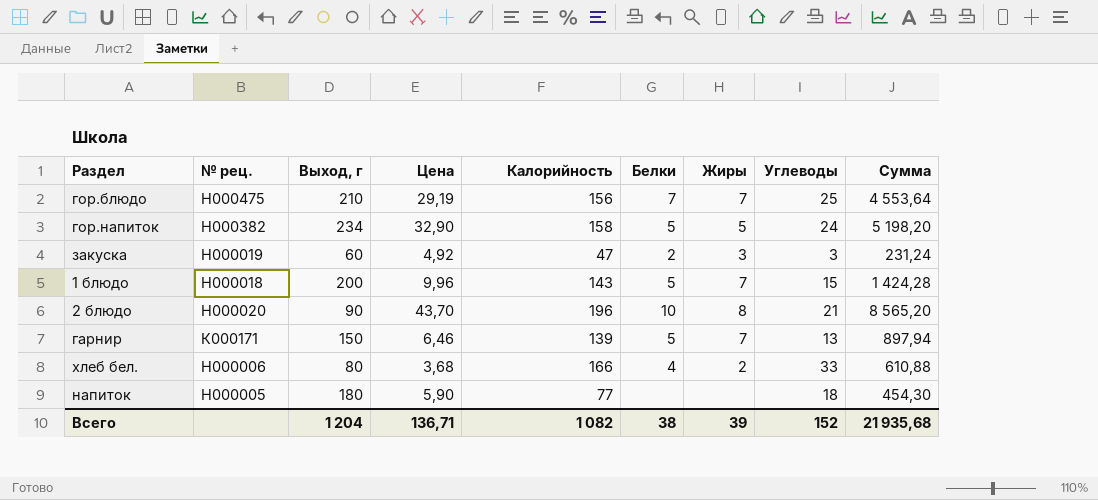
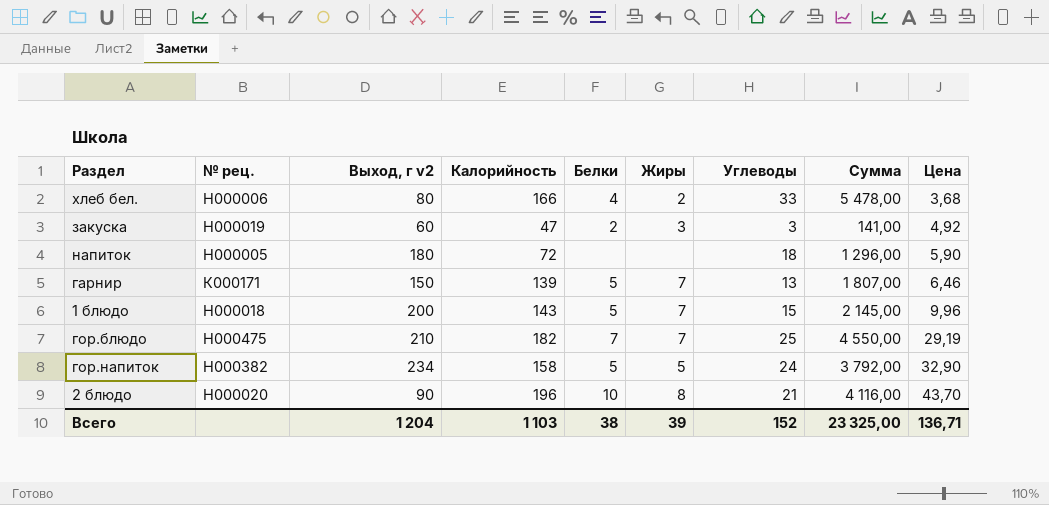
row order: none -> Цена ascending
column name: Выход, г -> Выход, г v2
column Сумма | formula: [Цена] * [Калорийность] -> [Калорийность] * [Углеводы]
column Цена | position: 4 -> 9
напиток | Калорийность: 77 -> 72
гор.блюдо | Калорийность: 156 -> 182
Всего | Калорийность: 1 082 -> 1 103
Всего | Сумма: 21 935,68 -> 23 325,00

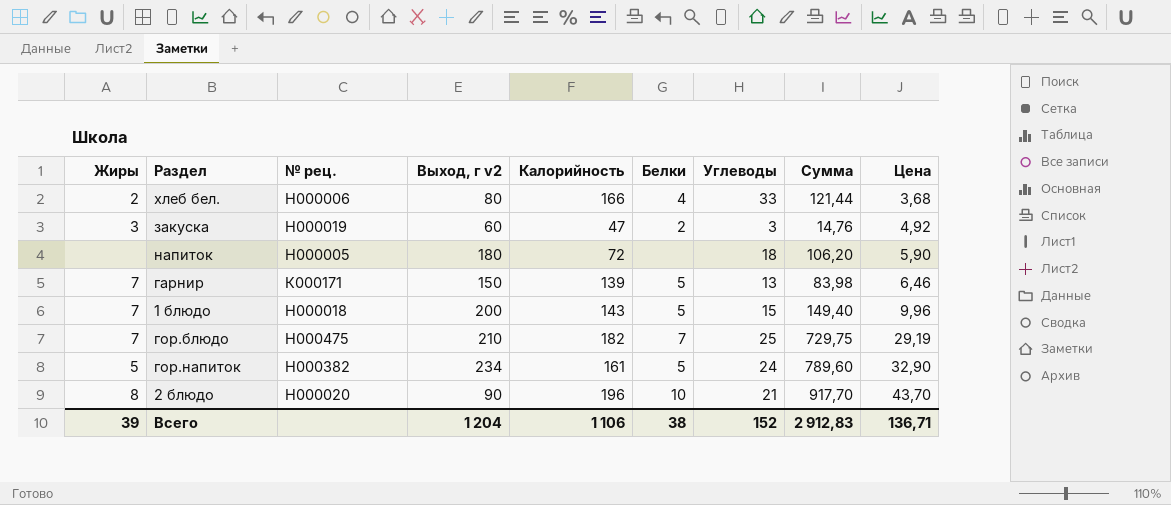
column Жиры | position: 6 -> 1
column Сумма | formula: [Калорийность] * [Углеводы] -> [Углеводы] * [Цена]
гор.напиток | Калорийность: 158 -> 161
Всего | Калорийность: 1 103 -> 1 106
Всего | Сумма: 23 325,00 -> 2 912,83

